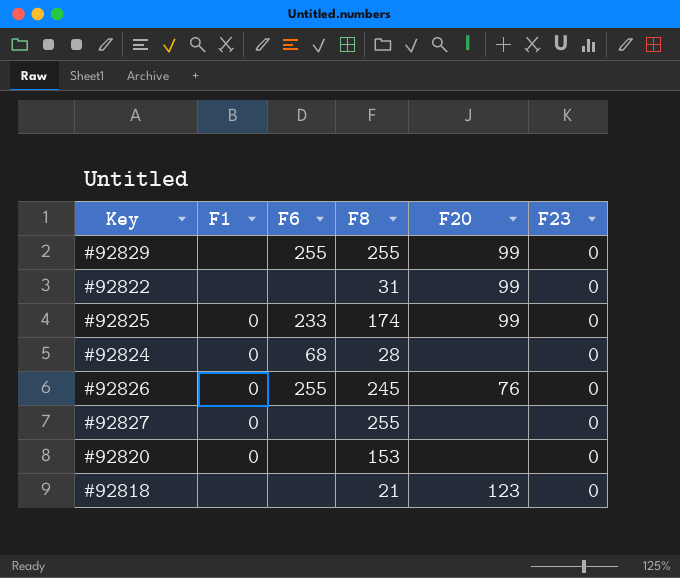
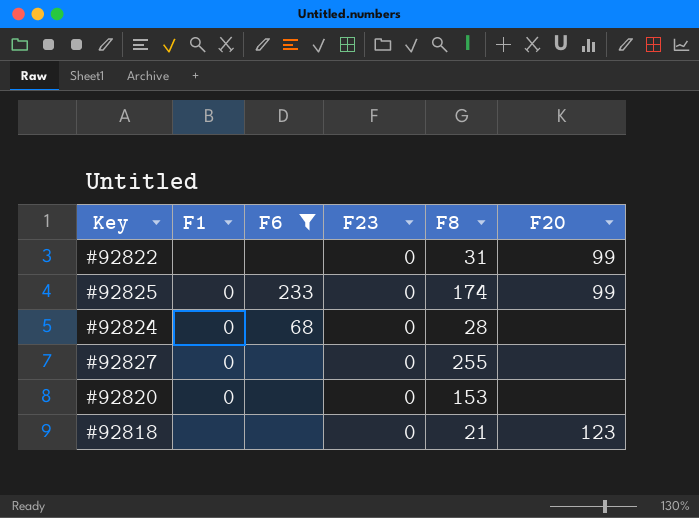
filter: none -> F6 != 255
column F23 | position: 6 -> 4

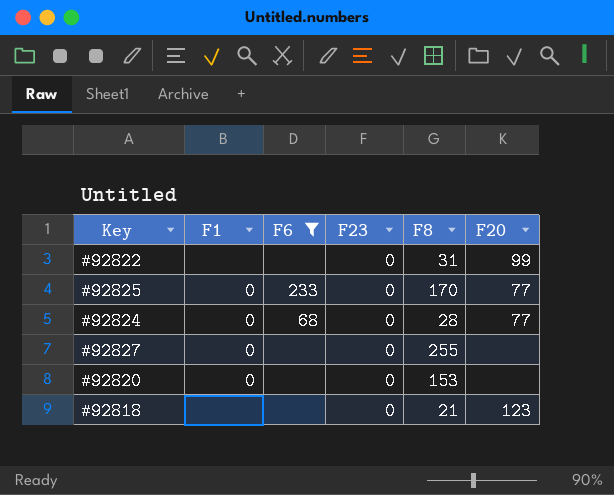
#92825 | F8: 174 -> 170
#92825 | F20: 99 -> 77
#92824 | F20: none -> 77

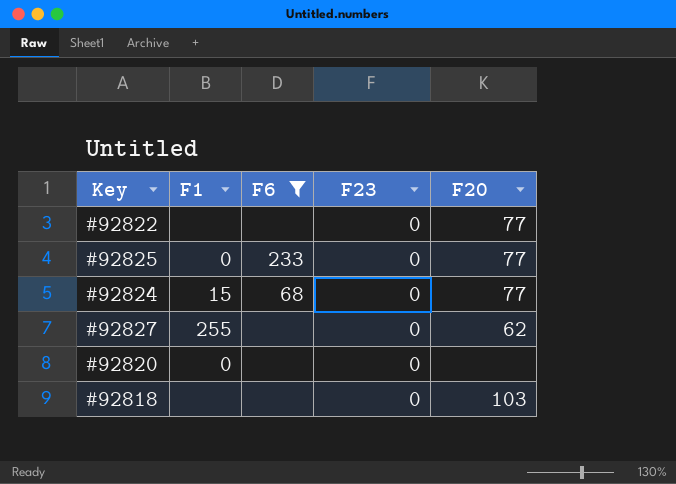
column F8 | position: 5 -> none
#92822 | F20: 99 -> 77
#92824 | F1: 0 -> 15
#92827 | F1: 0 -> 255
#92827 | F20: none -> 62
#92818 | F20: 123 -> 103

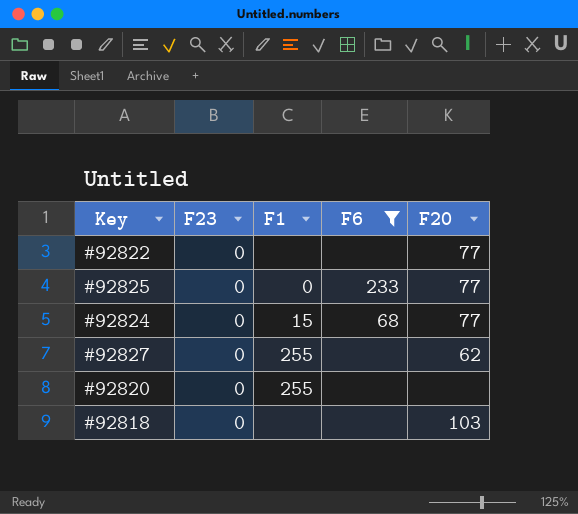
column F23 | position: 4 -> 2
#92820 | F1: 0 -> 255

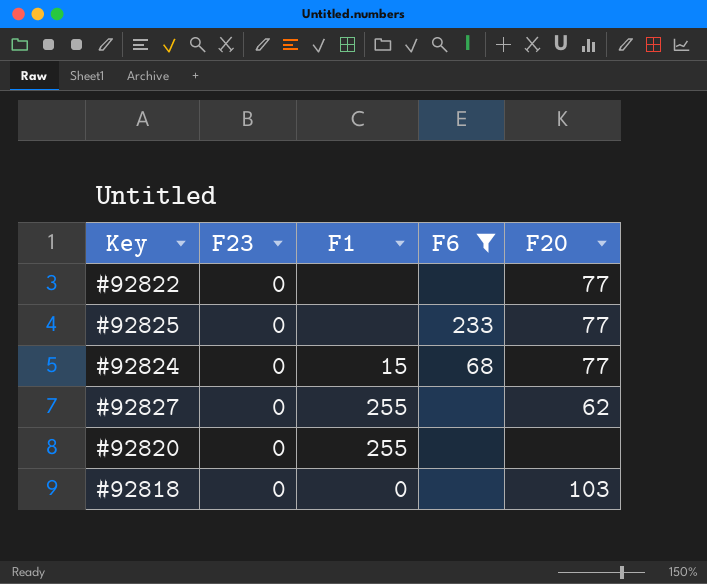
#92825 | F1: 0 -> none
#92818 | F1: none -> 0

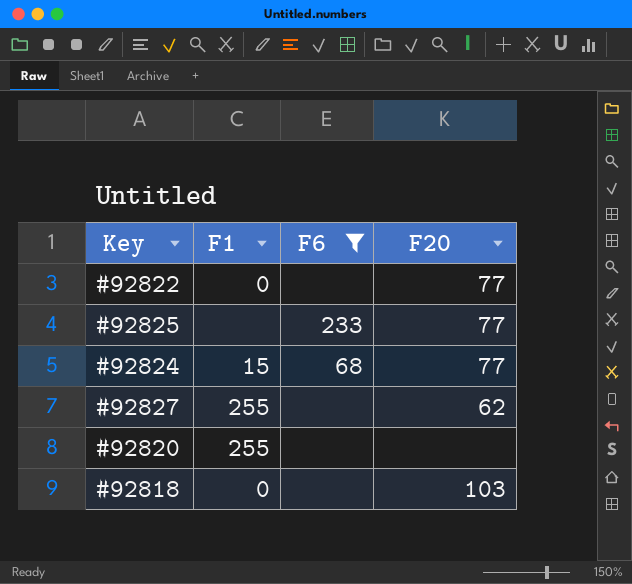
column F23 | position: 2 -> none
#92822 | F1: none -> 0

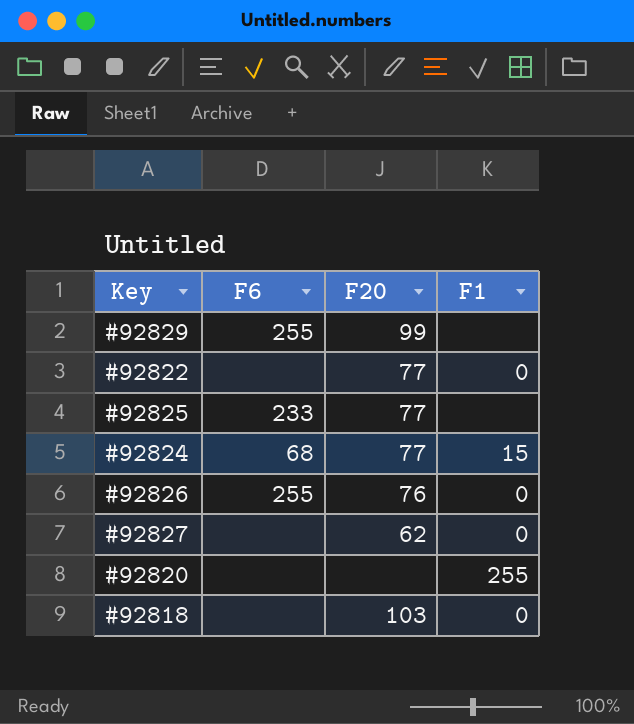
filter: F6 != 255 -> none
column F1 | position: 2 -> 4
#92827 | F1: 255 -> 0

